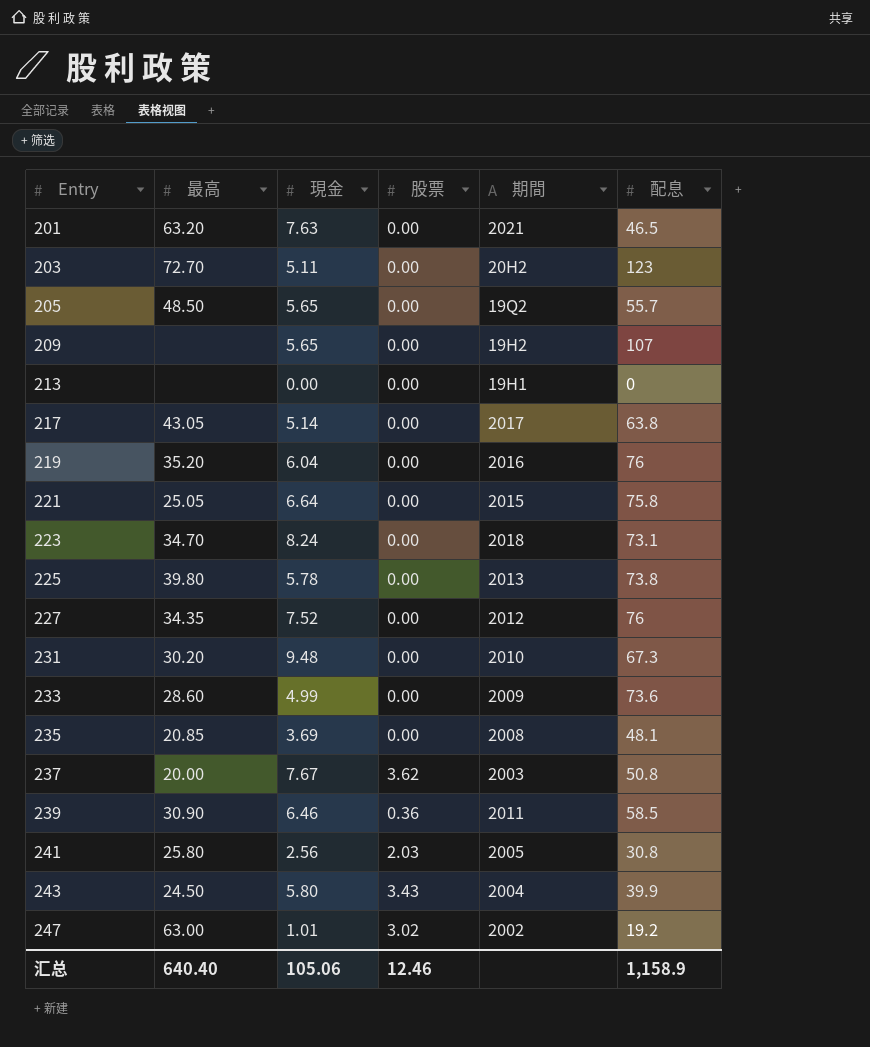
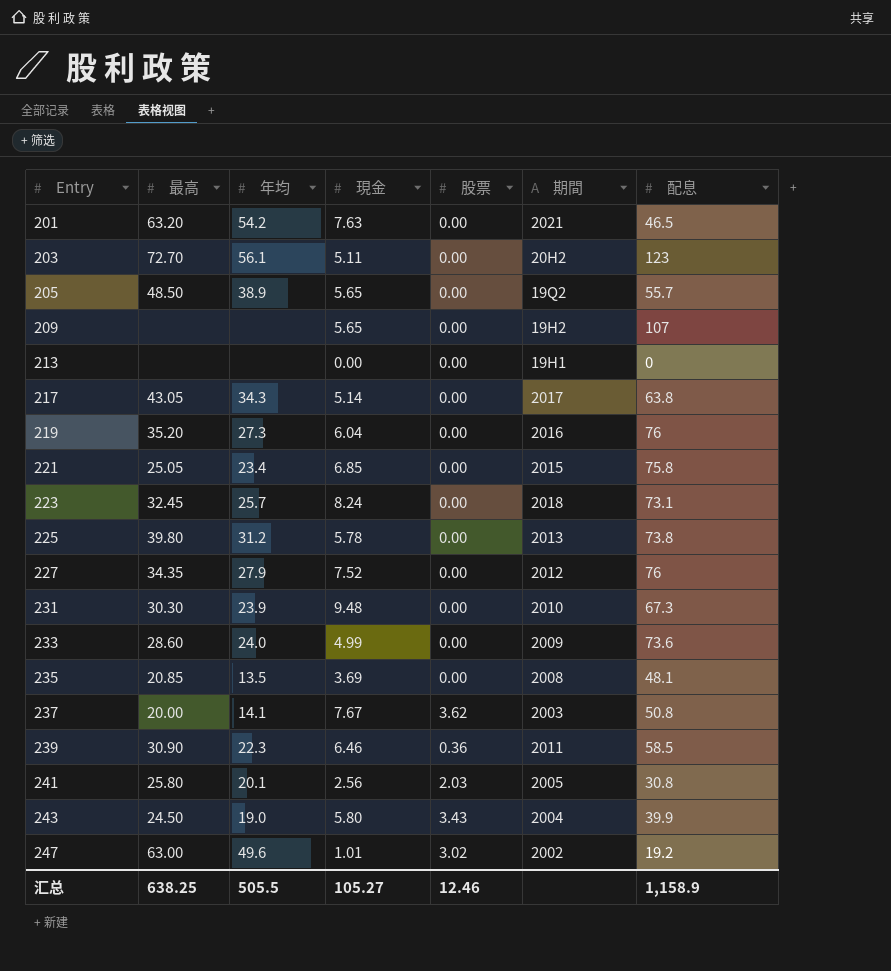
column 年均 | position: none -> 3
221 | 現金: 6.64 -> 6.85
223 | 最高: 34.70 -> 32.45
231 | 最高: 30.20 -> 30.30
汇总 | 最高: 640.40 -> 638.25
汇总 | 現金: 105.06 -> 105.27

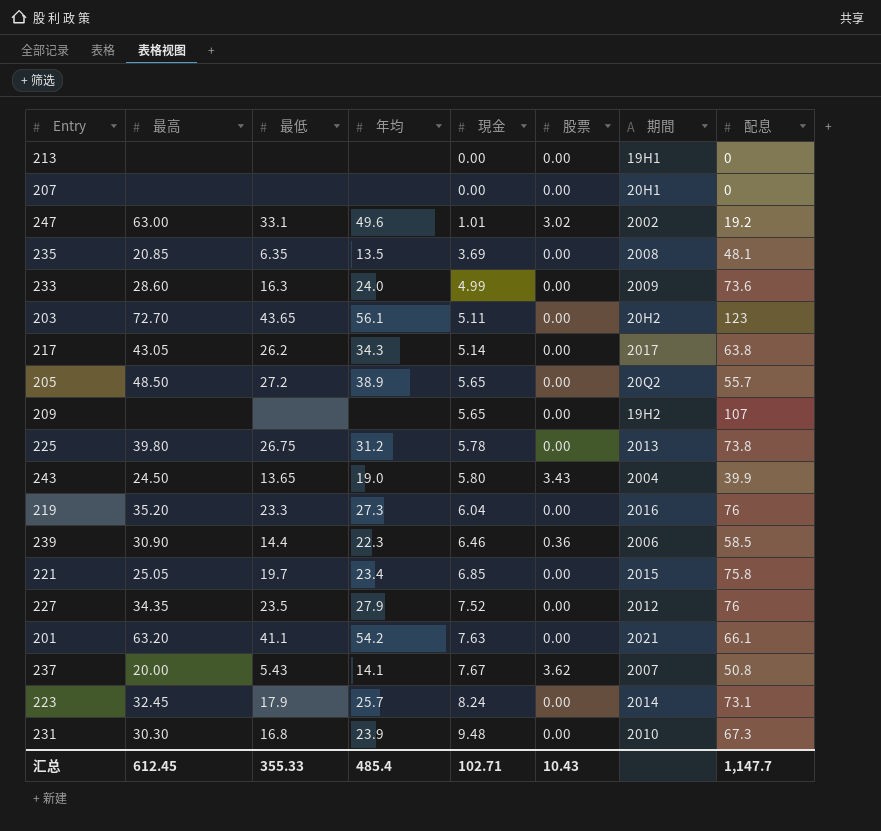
row order: Entry ascending -> 現金 ascending
column 最低 | position: none -> 3
row 241: 25.80 | 20.1 | 2.56 | 2.03 | 2005 | 30.8 -> none
row 207: none -> none | none | none | 0.00 | 0.00 | 20H1 | 0
205 | 期間: 19Q2 -> 20Q2
239 | 期間: 2011 -> 2006
201 | 配息: 46.5 -> 66.1
237 | 期間: 2003 -> 2007
223 | 期間: 2018 -> 2014
汇总 | 最高: 638.25 -> 612.45
汇总 | 年均: 505.5 -> 485.4
汇总 | 現金: 105.27 -> 102.71
汇总 | 股票: 12.46 -> 10.43
汇总 | 配息: 1,158.9 -> 1,147.7

